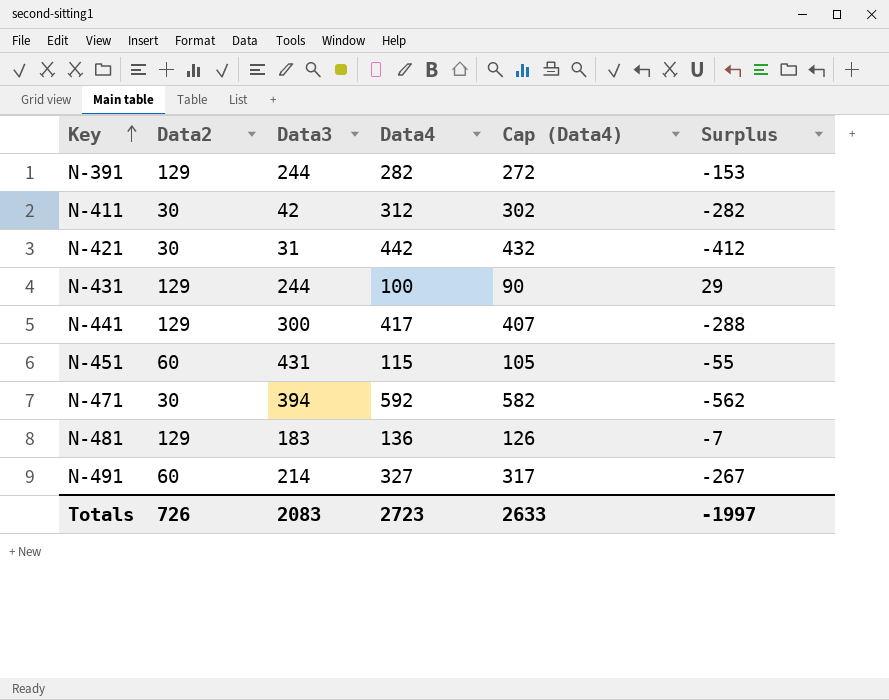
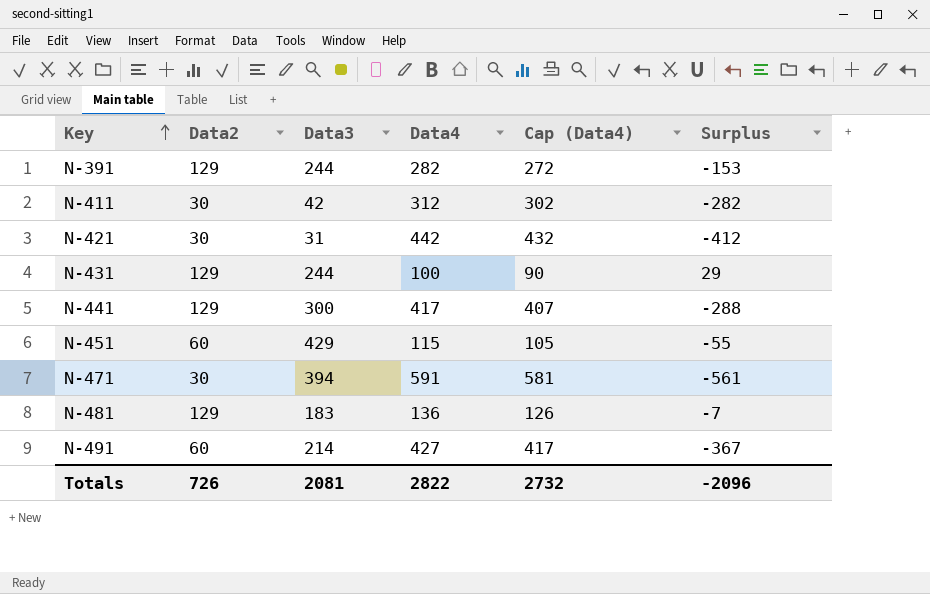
N-451 | Data3: 431 -> 429
N-471 | Data4: 592 -> 591
N-471 | Cap (Data4): 582 -> 581
N-471 | Surplus: -562 -> -561
N-491 | Data4: 327 -> 427
N-491 | Cap (Data4): 317 -> 417
N-491 | Surplus: -267 -> -367
Totals | Data3: 2083 -> 2081
Totals | Data4: 2723 -> 2822
Totals | Cap (Data4): 2633 -> 2732
Totals | Surplus: -1997 -> -2096

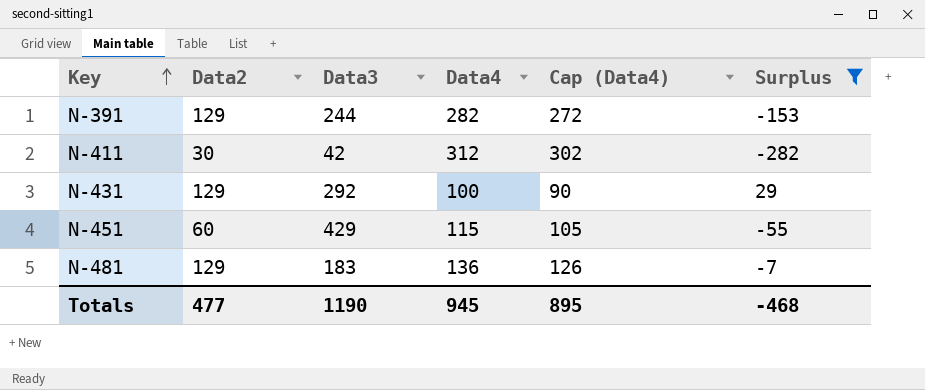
filter: none -> Surplus >= -282
N-431 | Data3: 244 -> 292
Totals | Data2: 726 -> 477
Totals | Data3: 2081 -> 1190
Totals | Data4: 2822 -> 945
Totals | Cap (Data4): 2732 -> 895
Totals | Surplus: -2096 -> -468

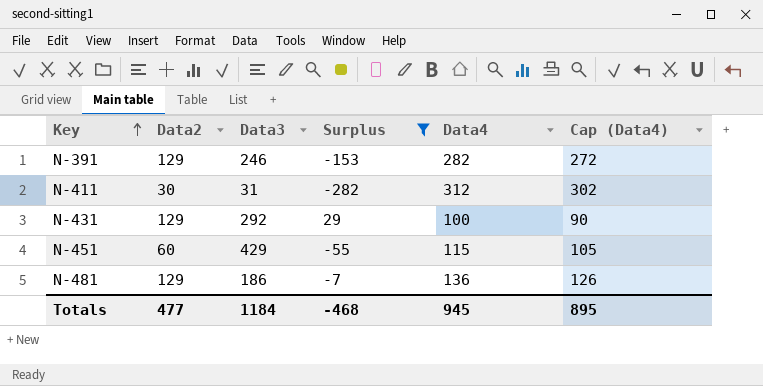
column Surplus | position: 6 -> 4
N-391 | Data3: 244 -> 246
N-411 | Data3: 42 -> 31
N-481 | Data3: 183 -> 186
Totals | Data3: 1190 -> 1184

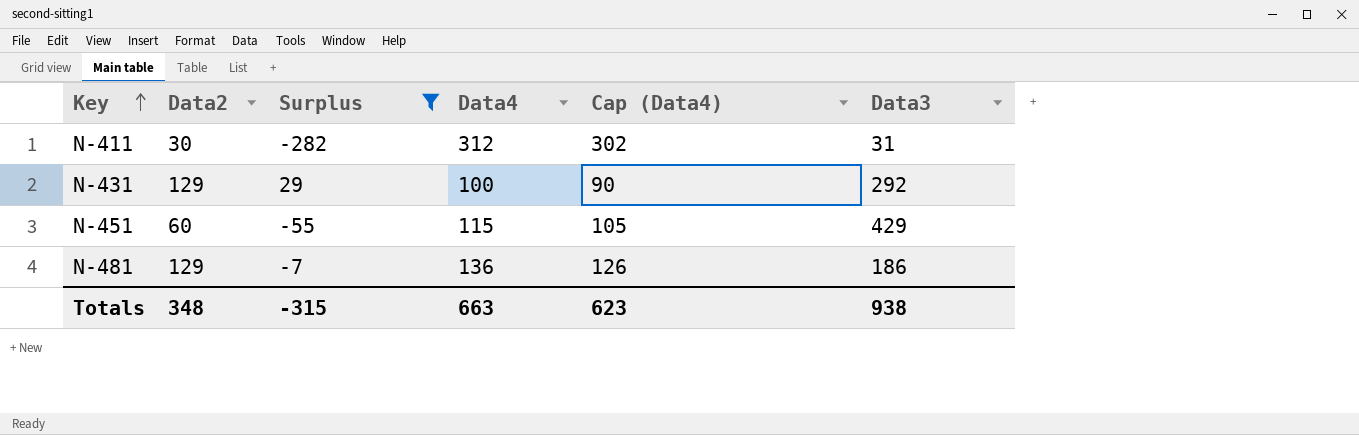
column Data3 | position: 3 -> 6
row N-391: 129 | 246 | -153 | 282 | 272 -> none
Totals | Data2: 477 -> 348
Totals | Surplus: -468 -> -315
Totals | Data4: 945 -> 663
Totals | Cap (Data4): 895 -> 623
Totals | Data3: 1184 -> 938

